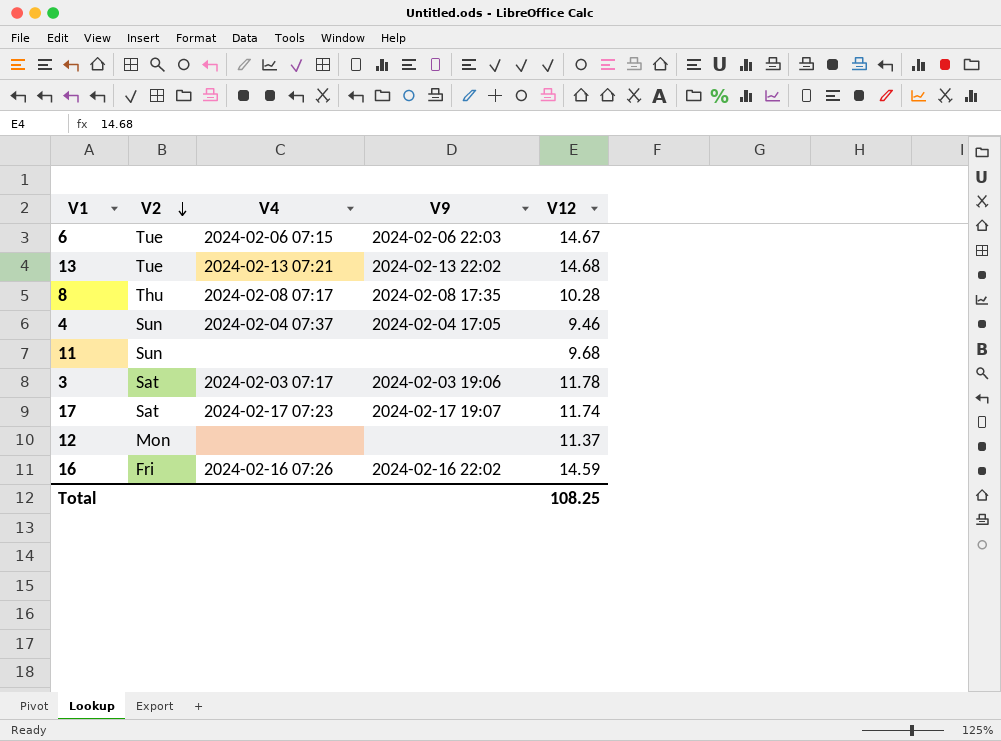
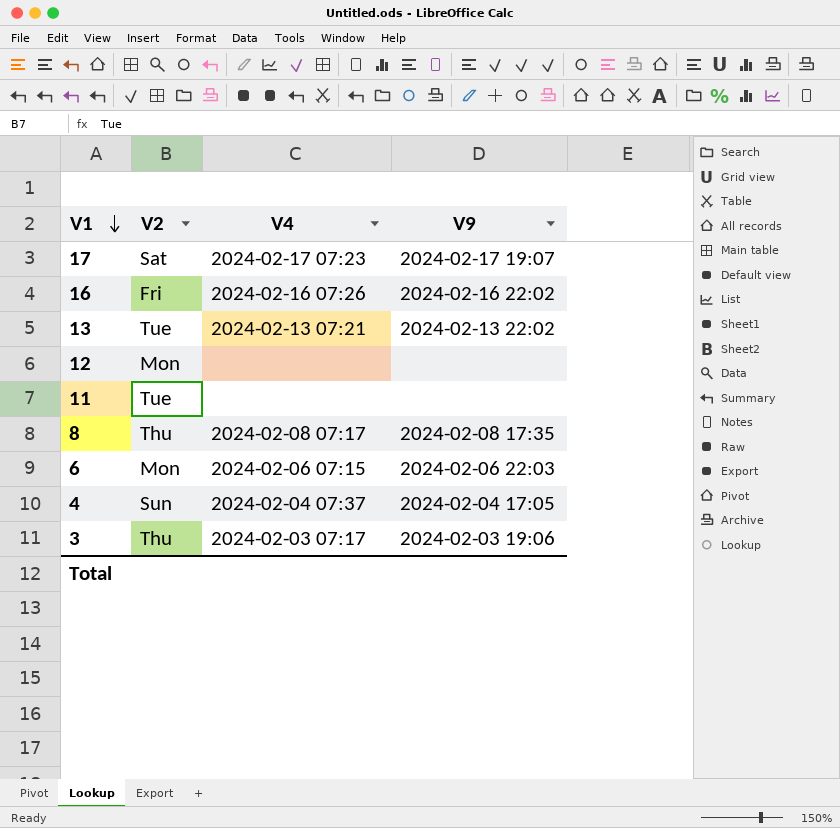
row order: V2 descending -> V1 descending
column V12 | position: 5 -> none
11 | V2: Sun -> Tue
6 | V2: Tue -> Mon
3 | V2: Sat -> Thu

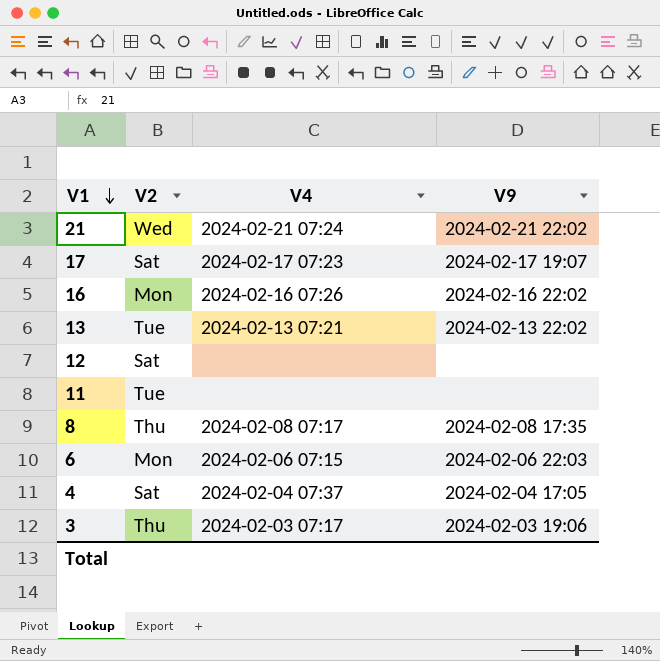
row 21: none -> Wed | 2024-02-21 07:24 | 2024-02-21 22:02
16 | V2: Fri -> Mon
12 | V2: Mon -> Sat
4 | V2: Sun -> Sat

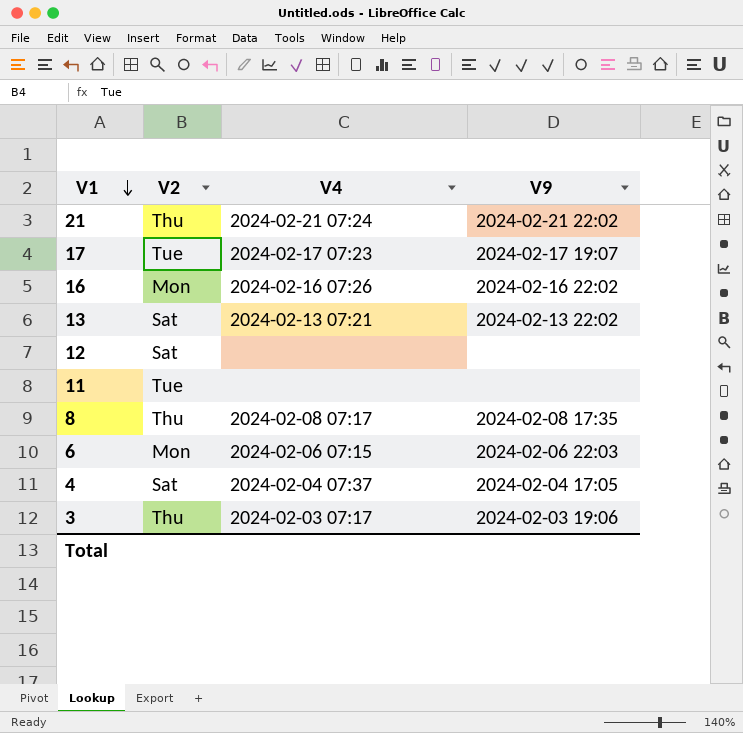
21 | V2: Wed -> Thu
17 | V2: Sat -> Tue
13 | V2: Tue -> Sat

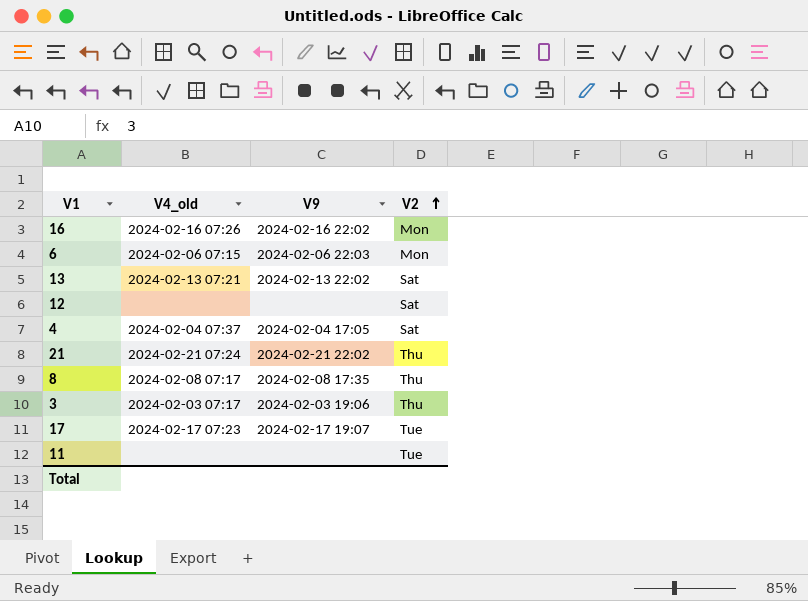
row order: V1 descending -> V2 ascending
column name: V4 -> V4_old
column V2 | position: 2 -> 4

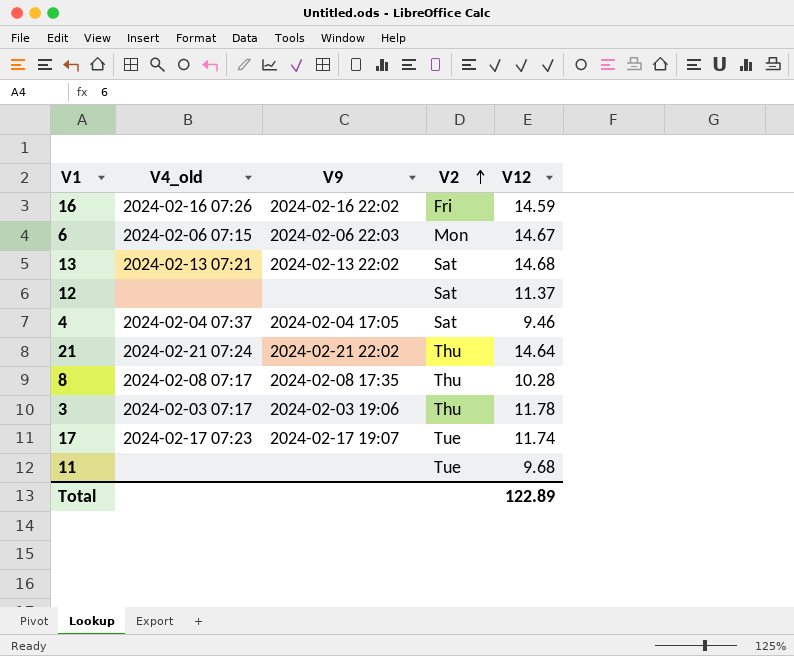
column V12 | position: none -> 5
16 | V2: Mon -> Fri

